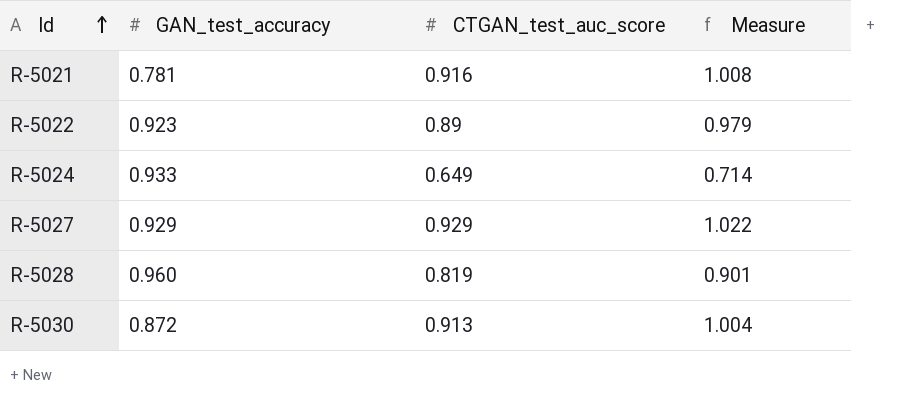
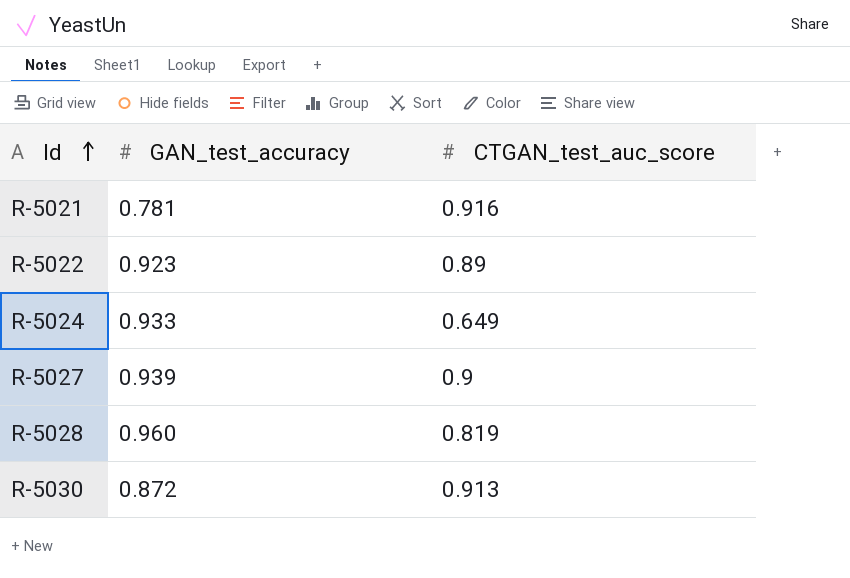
column Measure | formula: [CTGAN_test_auc_score] * 1.1 -> none
R-5027 | GAN_test_accuracy: 0.929 -> 0.939
R-5027 | CTGAN_test_auc_score: 0.929 -> 0.9

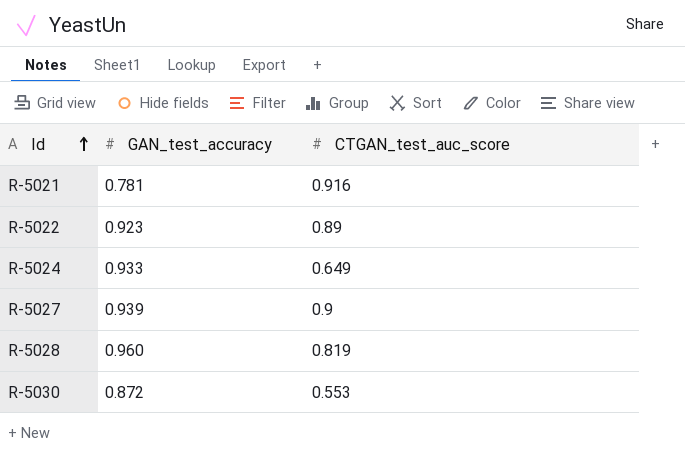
R-5030 | CTGAN_test_auc_score: 0.913 -> 0.553

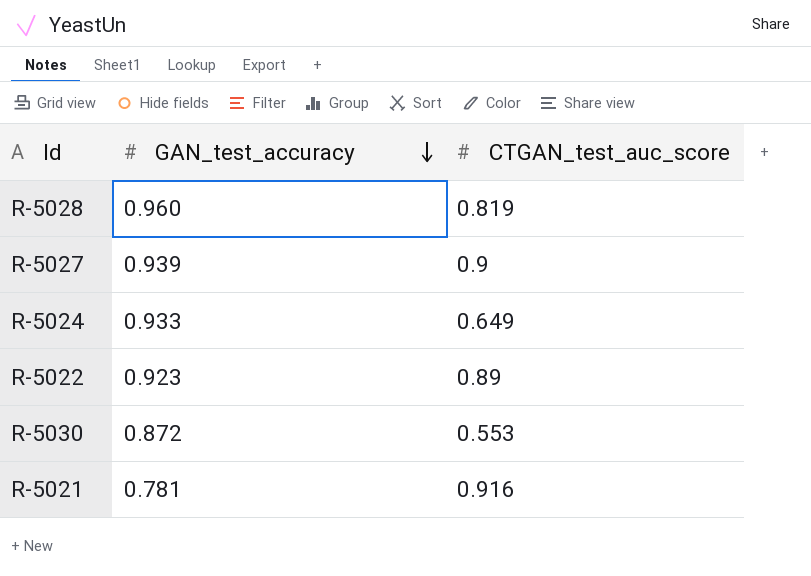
row order: Id ascending -> GAN_test_accuracy descending

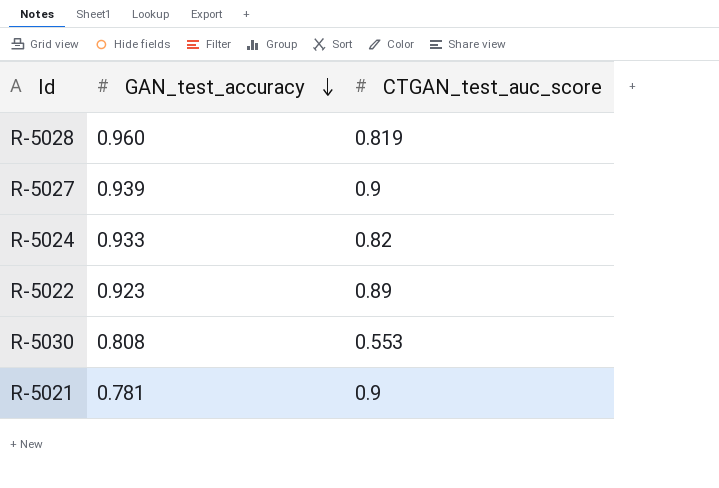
R-5024 | CTGAN_test_auc_score: 0.649 -> 0.82
R-5030 | GAN_test_accuracy: 0.872 -> 0.808
R-5021 | CTGAN_test_auc_score: 0.916 -> 0.9

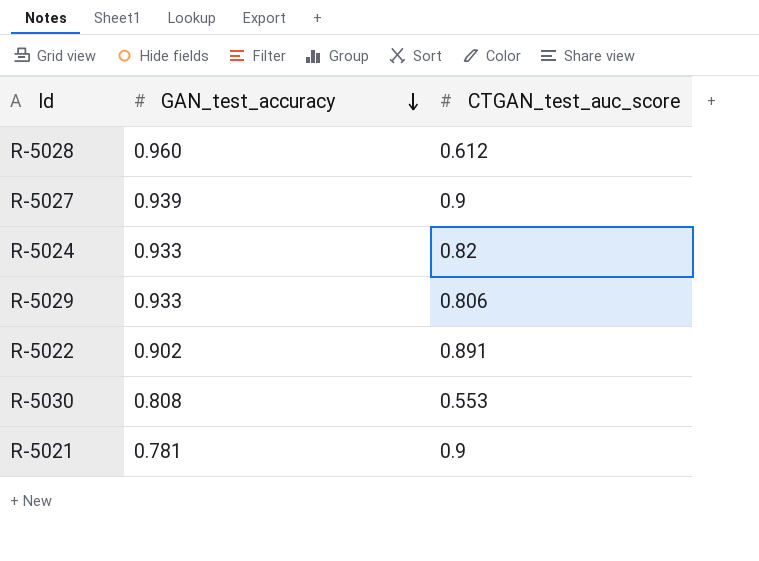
R-5028 | CTGAN_test_auc_score: 0.819 -> 0.612
row R-5029: none -> 0.933 | 0.806
R-5022 | GAN_test_accuracy: 0.923 -> 0.902
R-5022 | CTGAN_test_auc_score: 0.89 -> 0.891

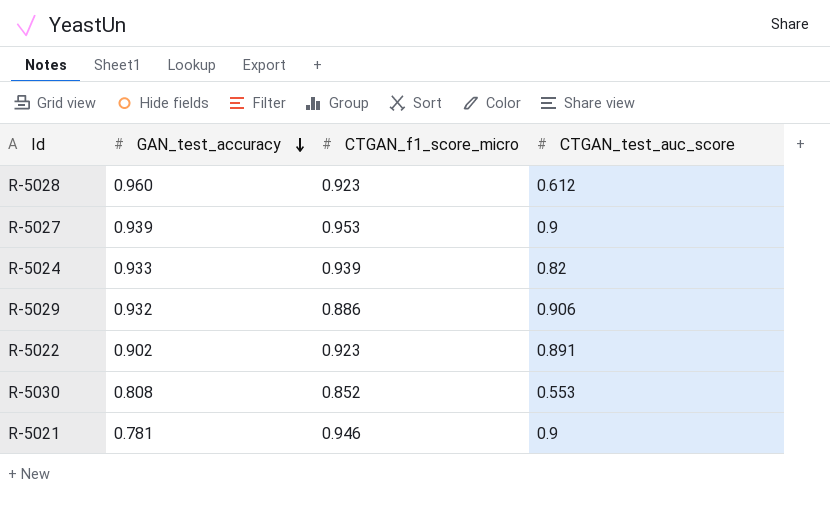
column CTGAN_f1_score_micro | position: none -> 3
R-5029 | GAN_test_accuracy: 0.933 -> 0.932
R-5029 | CTGAN_test_auc_score: 0.806 -> 0.906

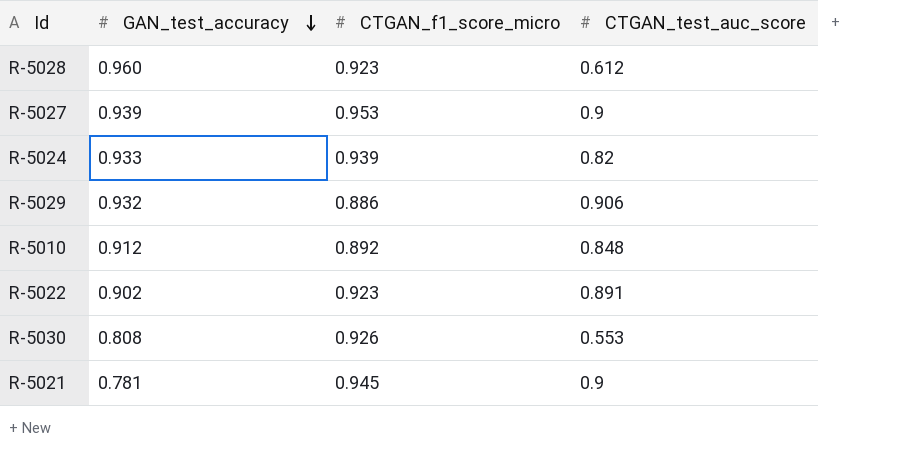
row R-5010: none -> 0.912 | 0.892 | 0.848
R-5030 | CTGAN_f1_score_micro: 0.852 -> 0.926
R-5021 | CTGAN_f1_score_micro: 0.946 -> 0.945

